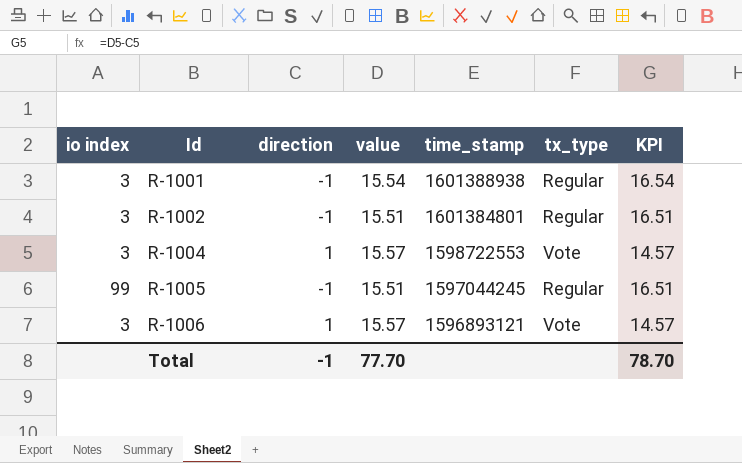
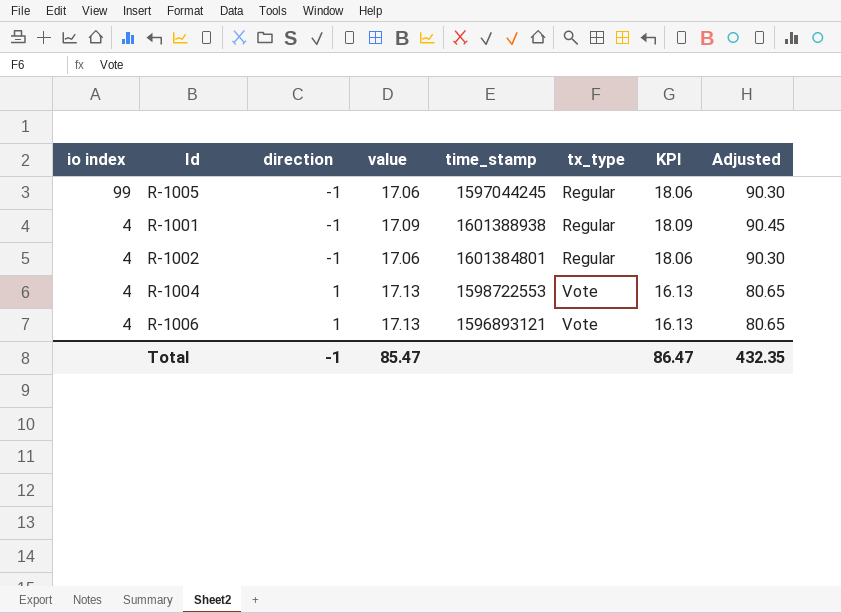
row order: Id ascending -> io index descending
column Adjusted | formula: none -> [KPI] * 5
R-1005 | value: 15.51 -> 17.06
R-1005 | KPI: 16.51 -> 18.06
R-1001 | io index: 3 -> 4
R-1001 | value: 15.54 -> 17.09
R-1001 | KPI: 16.54 -> 18.09
R-1002 | io index: 3 -> 4
R-1002 | value: 15.51 -> 17.06
R-1002 | KPI: 16.51 -> 18.06
R-1004 | io index: 3 -> 4
R-1004 | value: 15.57 -> 17.13
R-1004 | KPI: 14.57 -> 16.13
R-1006 | io index: 3 -> 4
R-1006 | value: 15.57 -> 17.13
R-1006 | KPI: 14.57 -> 16.13
Total | value: 77.70 -> 85.47
Total | KPI: 78.70 -> 86.47

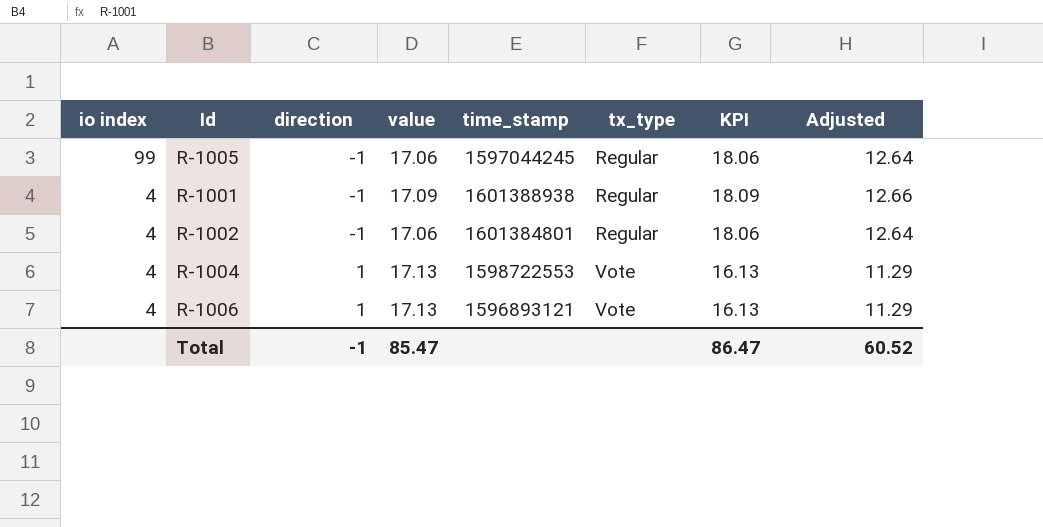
column Adjusted | formula: [KPI] * 5 -> [KPI] * 0.7
Total | Adjusted: 432.35 -> 60.52

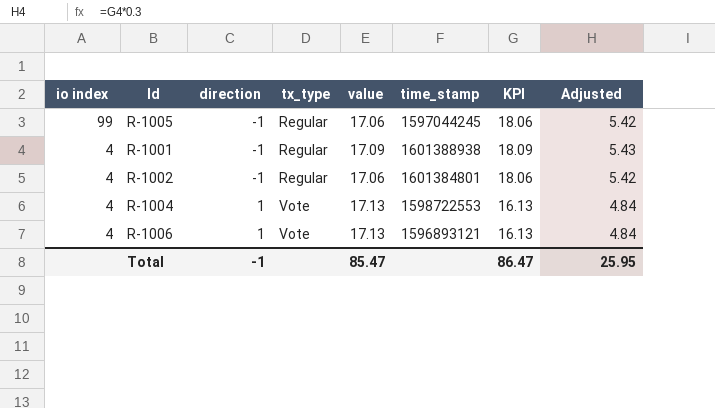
column tx_type | position: 6 -> 4
column Adjusted | formula: [KPI] * 0.7 -> [KPI] * 0.3
Total | Adjusted: 60.52 -> 25.95

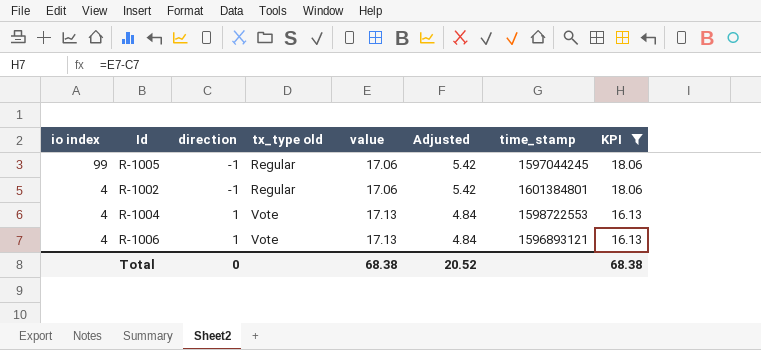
filter: none -> KPI != 18.09
column name: tx_type -> tx_type old
column Adjusted | position: 8 -> 6
Total | direction: -1 -> 0
Total | value: 85.47 -> 68.38
Total | Adjusted: 25.95 -> 20.52
Total | KPI: 86.47 -> 68.38

